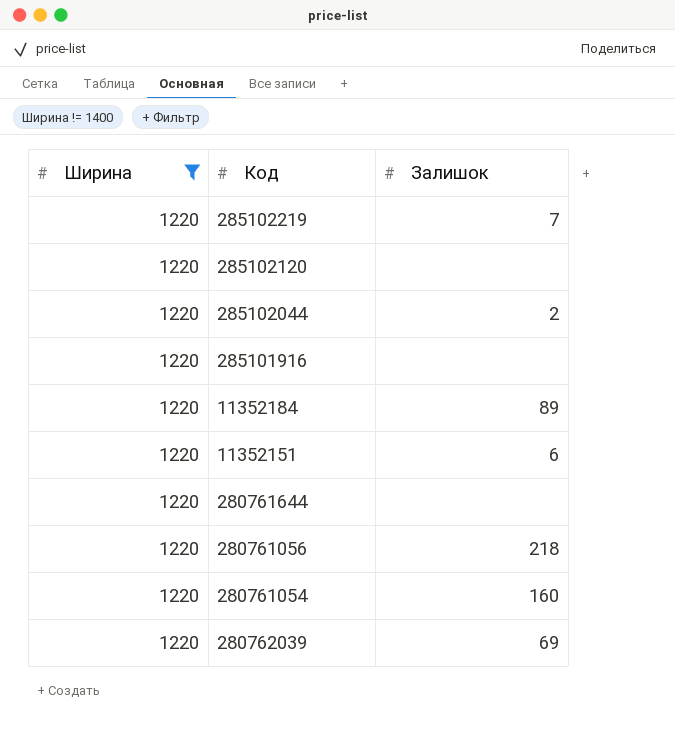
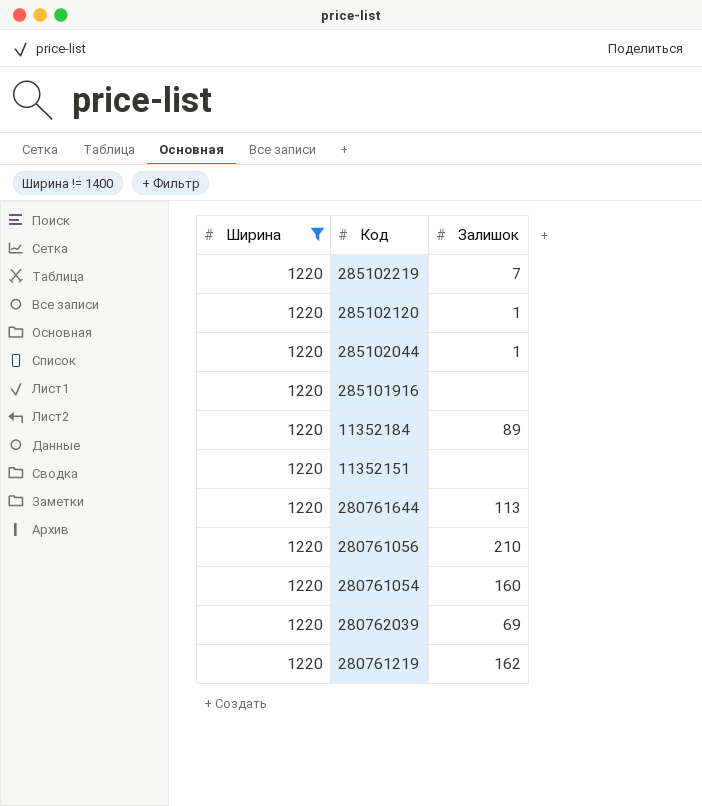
285102120 | Залишок: none -> 1
285102044 | Залишок: 2 -> 1
11352151 | Залишок: 6 -> none
280761644 | Залишок: none -> 113
280761056 | Залишок: 218 -> 210
row 280761219: none -> 1220 | 162

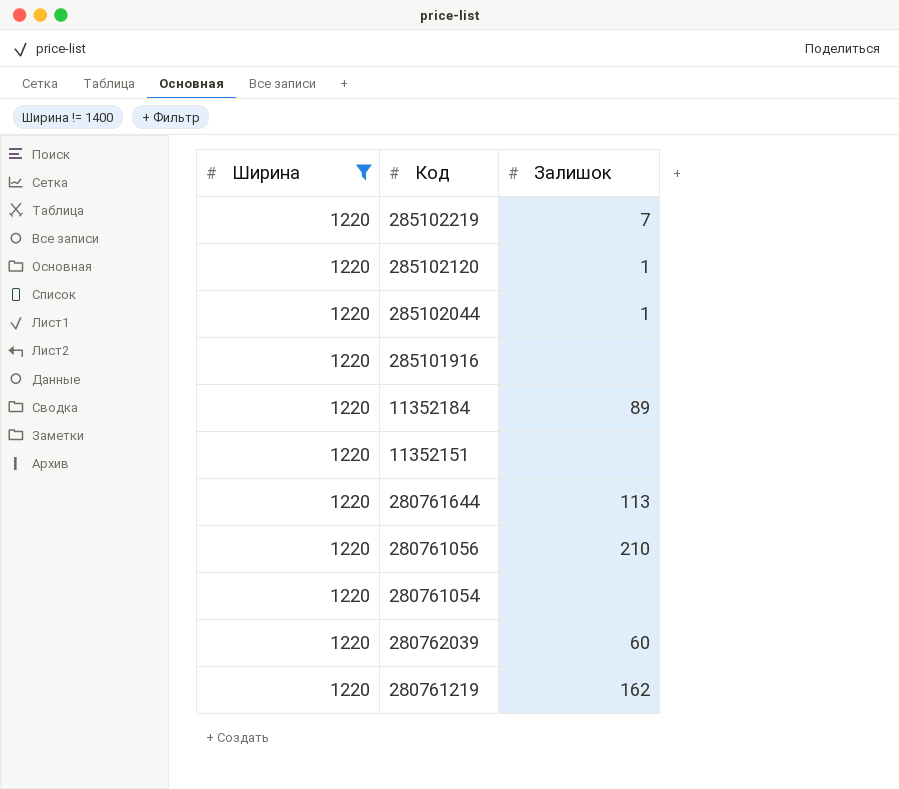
280761054 | Залишок: 160 -> none
280762039 | Залишок: 69 -> 60

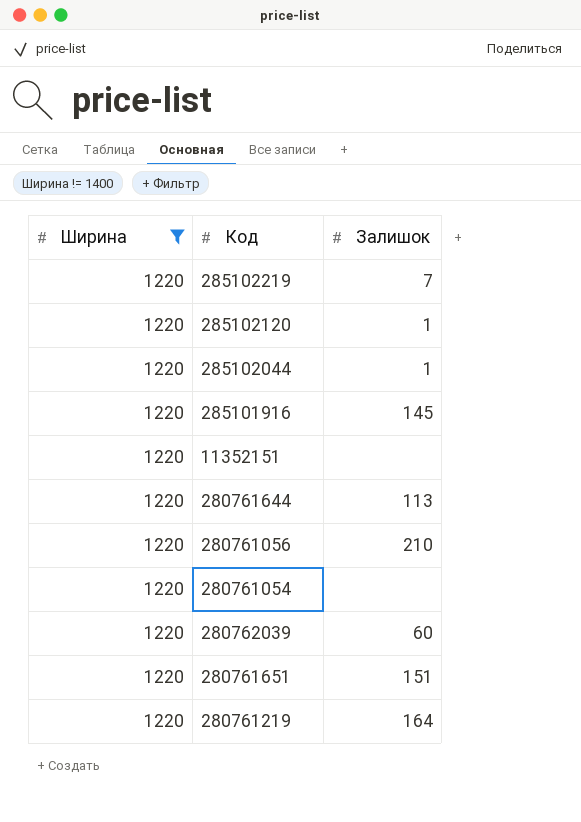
row 11352184: 1220 | 89 -> none
285101916 | Залишок: none -> 145
row 280761651: none -> 1220 | 151
280761219 | Залишок: 162 -> 164

